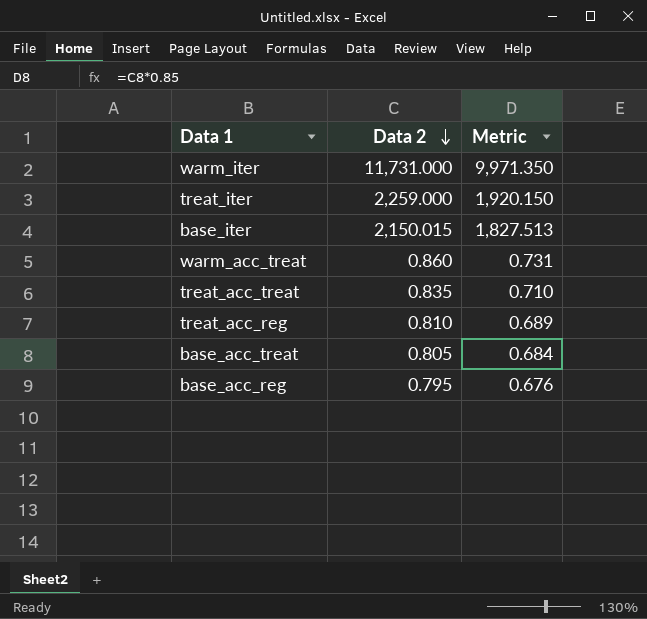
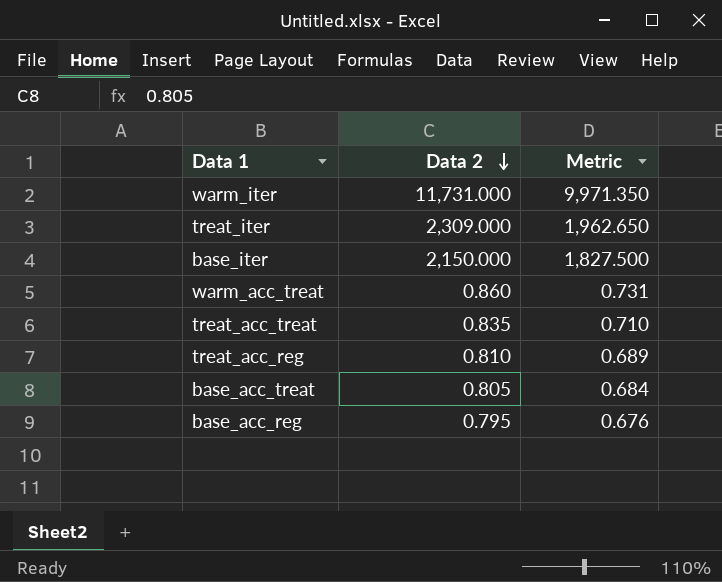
treat_iter | Data 2: 2,259.000 -> 2,309.000
treat_iter | Metric: 1,920.150 -> 1,962.650
base_iter | Data 2: 2,150.015 -> 2,150.000
base_iter | Metric: 1,827.513 -> 1,827.500

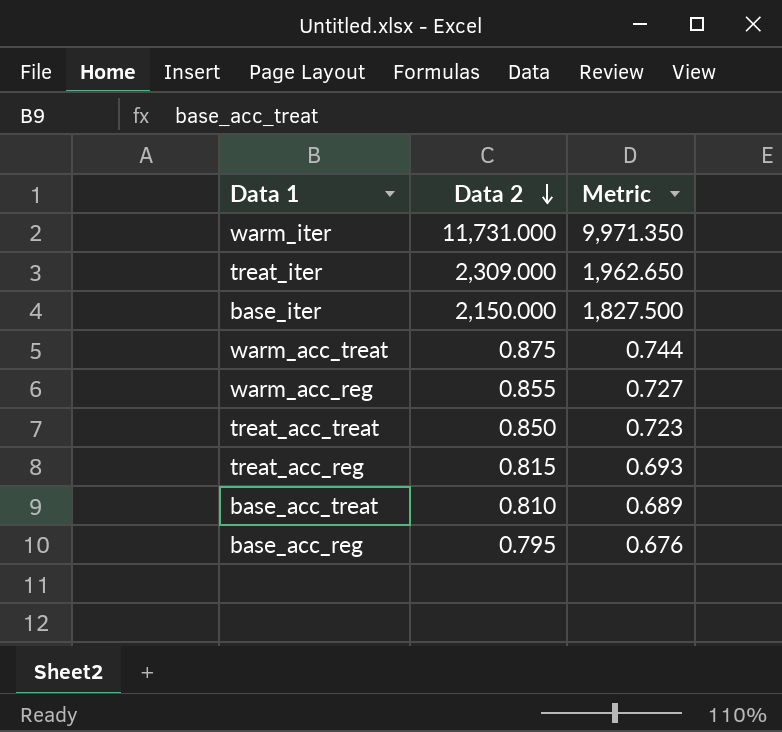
warm_acc_treat | Data 2: 0.860 -> 0.875
warm_acc_treat | Metric: 0.731 -> 0.744
row warm_acc_reg: none -> 0.855 | 0.727
treat_acc_treat | Data 2: 0.835 -> 0.850
treat_acc_treat | Metric: 0.710 -> 0.723
treat_acc_reg | Data 2: 0.810 -> 0.815
treat_acc_reg | Metric: 0.689 -> 0.693
base_acc_treat | Data 2: 0.805 -> 0.810
base_acc_treat | Metric: 0.684 -> 0.689

